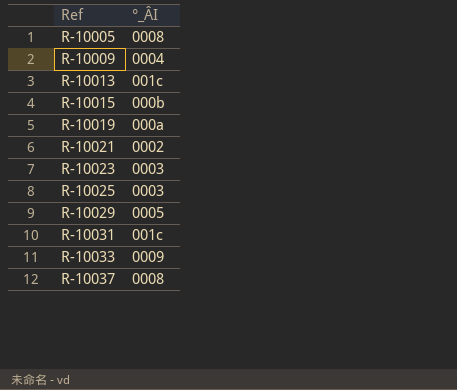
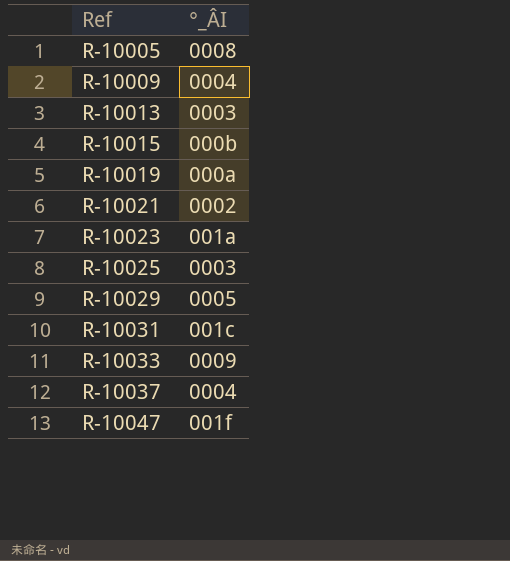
R-10013 | °_ÂI: 001c -> 0003
R-10023 | °_ÂI: 0003 -> 001a
R-10037 | °_ÂI: 0008 -> 0004
row R-10047: none -> 001f

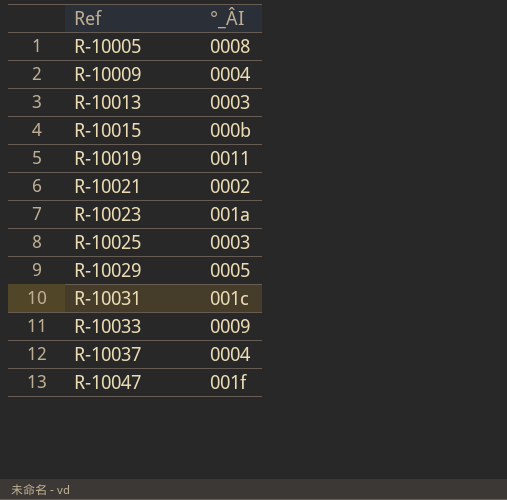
R-10019 | °_ÂI: 000a -> 0011

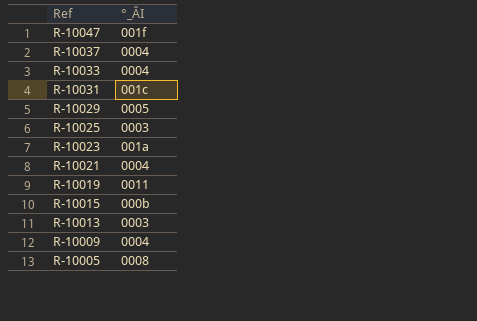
row order: Ref ascending -> Ref descending
R-10033 | °_ÂI: 0009 -> 0004
R-10021 | °_ÂI: 0002 -> 0004

